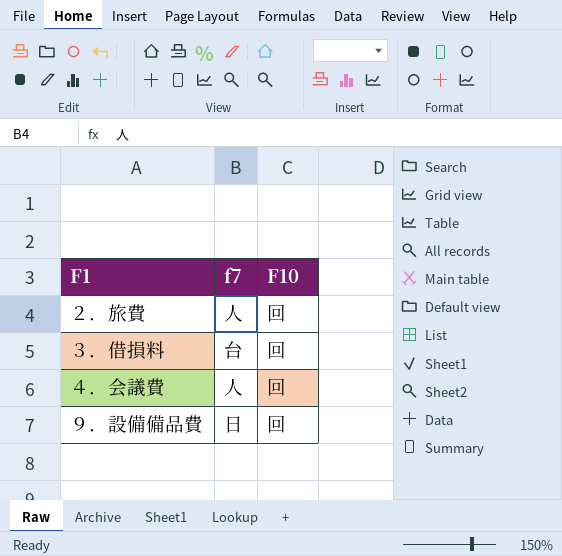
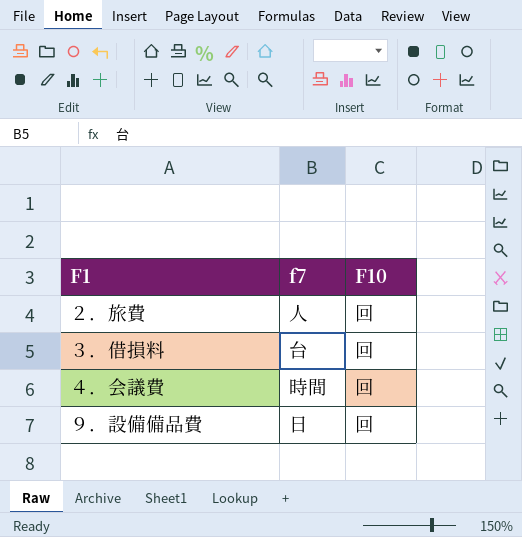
４．会議費 | f7: 人 -> 時間

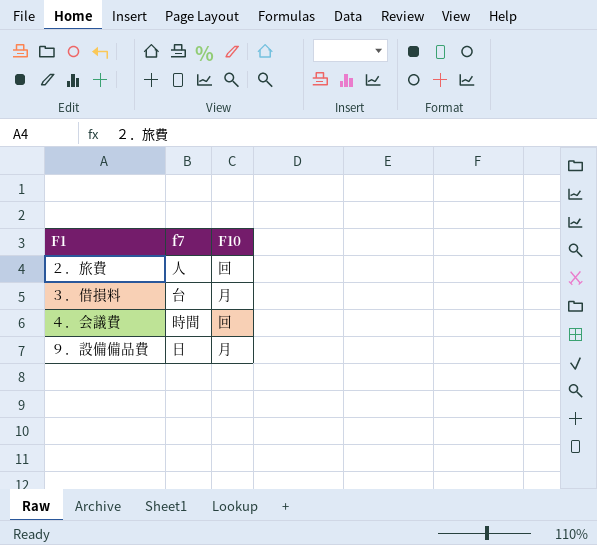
３．借損料 | F10: 回 -> 月
９．設備備品費 | F10: 回 -> 月

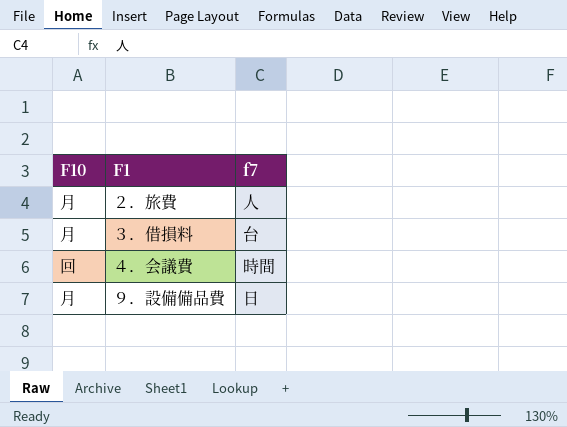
column F10 | position: 3 -> 1
２．旅費 | F10: 回 -> 月

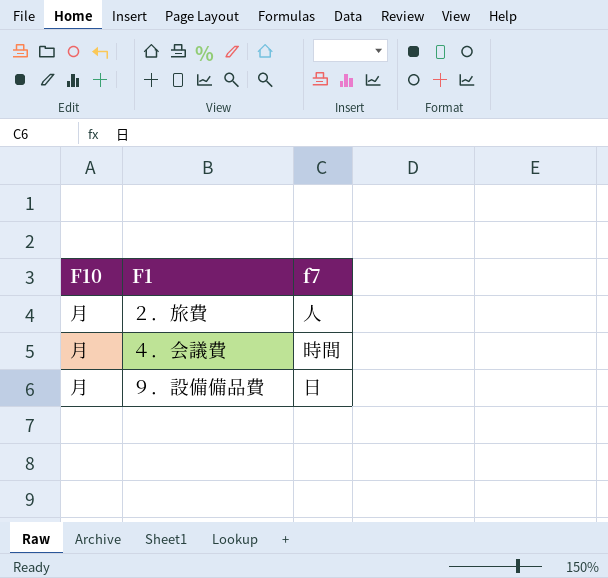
row ３．借損料: 月 | 台 -> none
４．会議費 | F10: 回 -> 月

